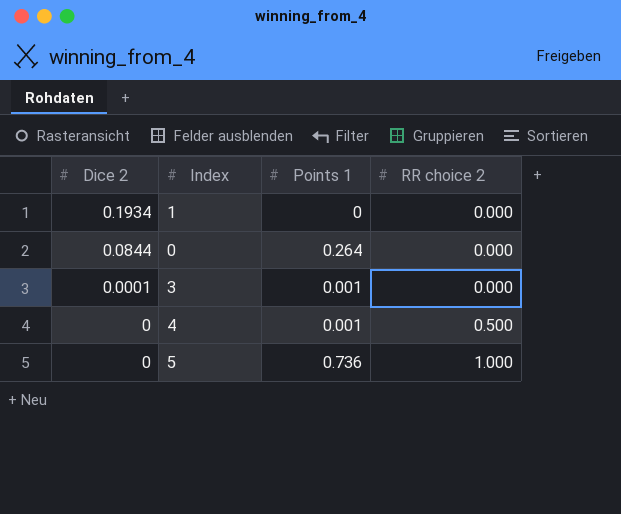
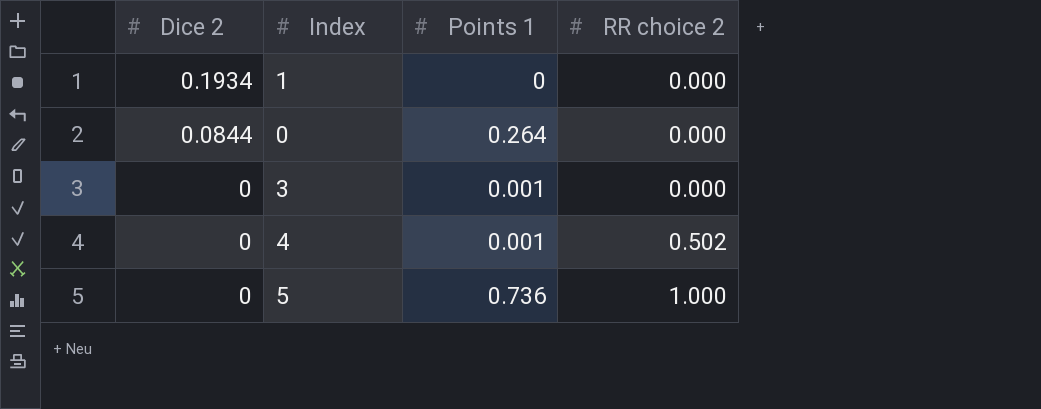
3 | Dice 2: 0.0001 -> 0
4 | RR choice 2: 0.500 -> 0.502

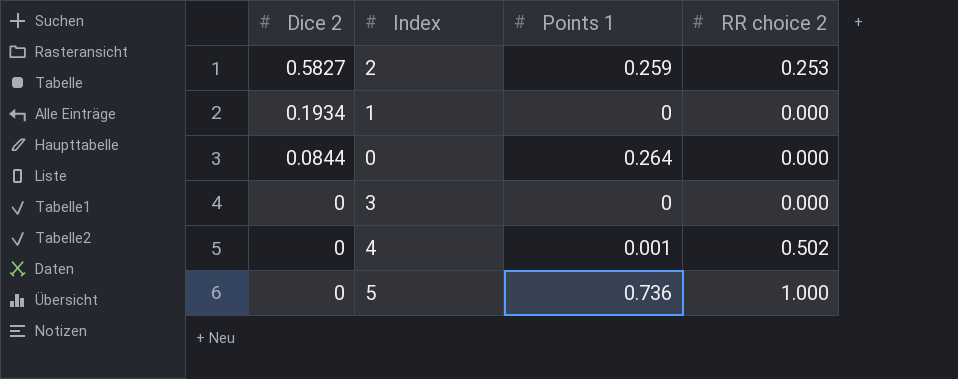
row 2: none -> 0.5827 | 0.259 | 0.253
3 | Points 1: 0.001 -> 0

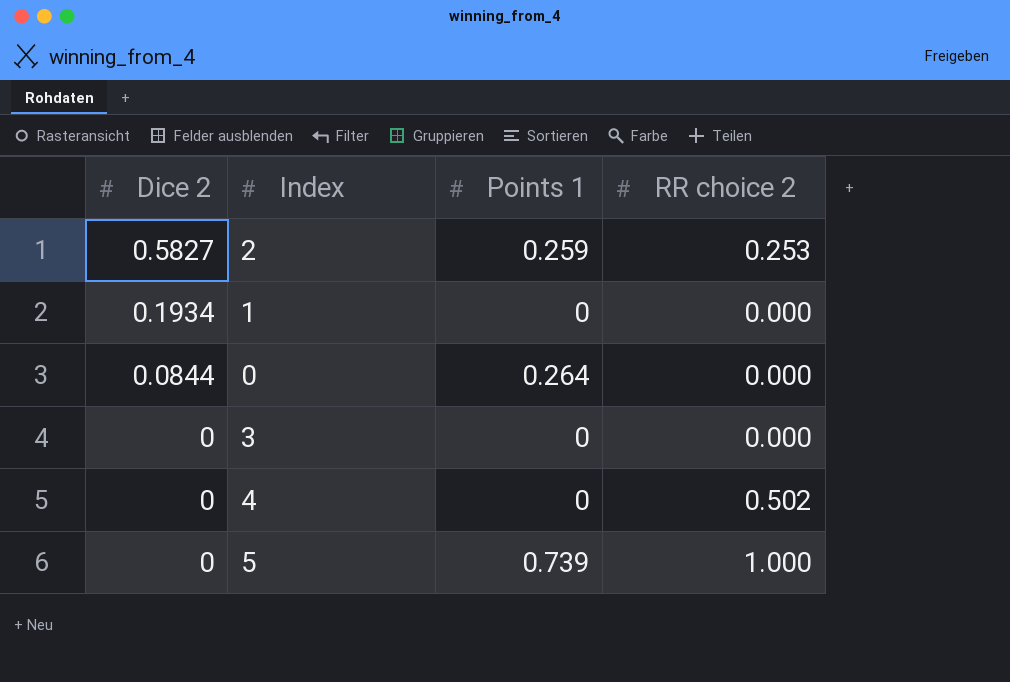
4 | Points 1: 0.001 -> 0
5 | Points 1: 0.736 -> 0.739

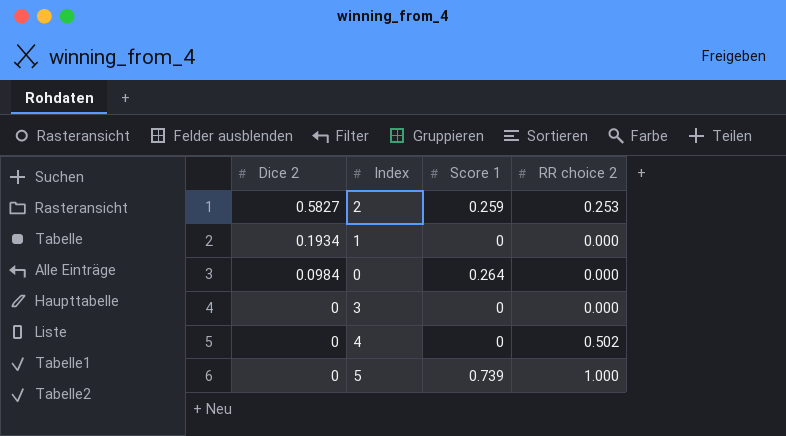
column name: Points 1 -> Score 1
0 | Dice 2: 0.0844 -> 0.0984

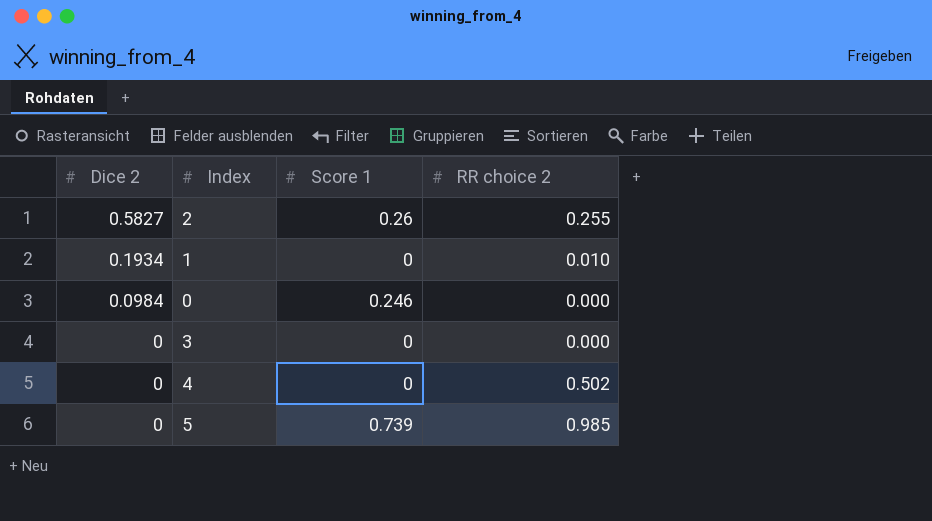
2 | Score 1: 0.259 -> 0.26
2 | RR choice 2: 0.253 -> 0.255
1 | RR choice 2: 0.000 -> 0.010
0 | Score 1: 0.264 -> 0.246
5 | RR choice 2: 1.000 -> 0.985

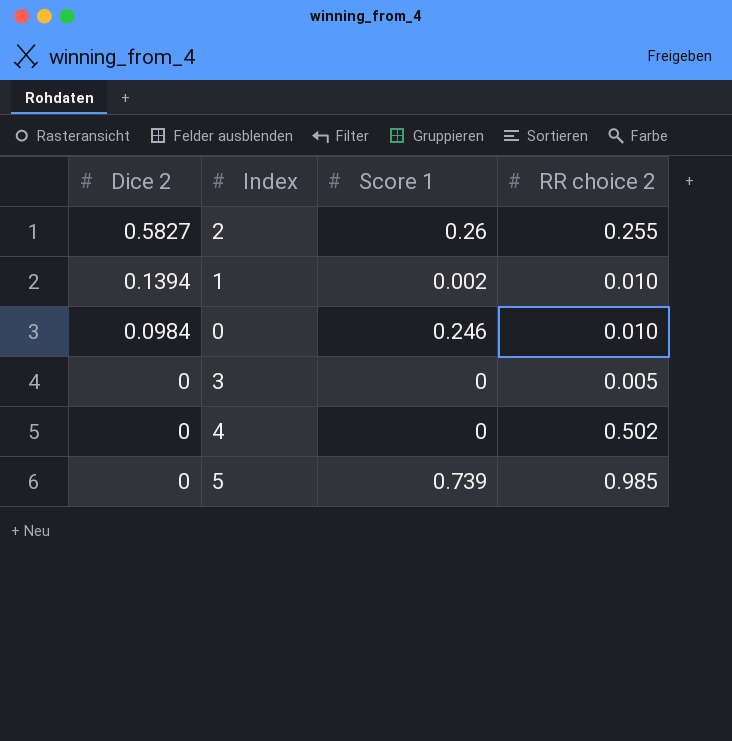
1 | Dice 2: 0.1934 -> 0.1394
1 | Score 1: 0 -> 0.002
0 | RR choice 2: 0.000 -> 0.010
3 | RR choice 2: 0.000 -> 0.005

